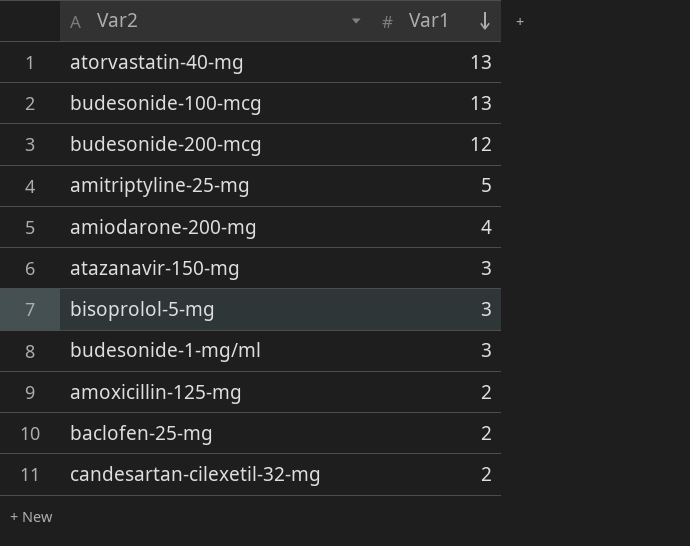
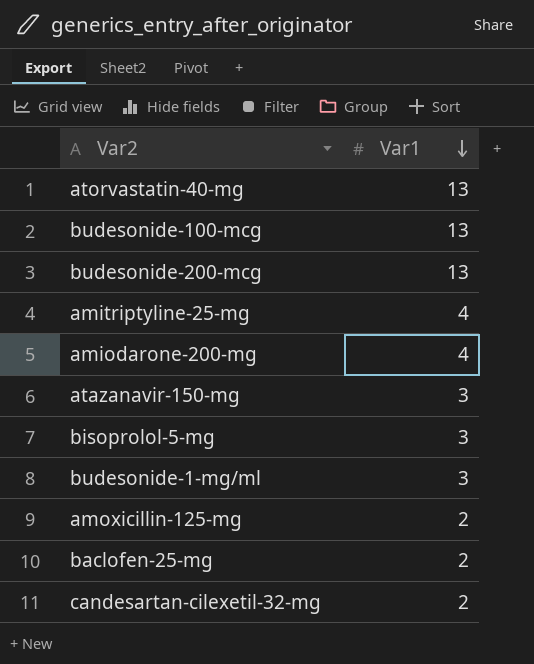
budesonide-200-mcg | Var1: 12 -> 13
amitriptyline-25-mg | Var1: 5 -> 4

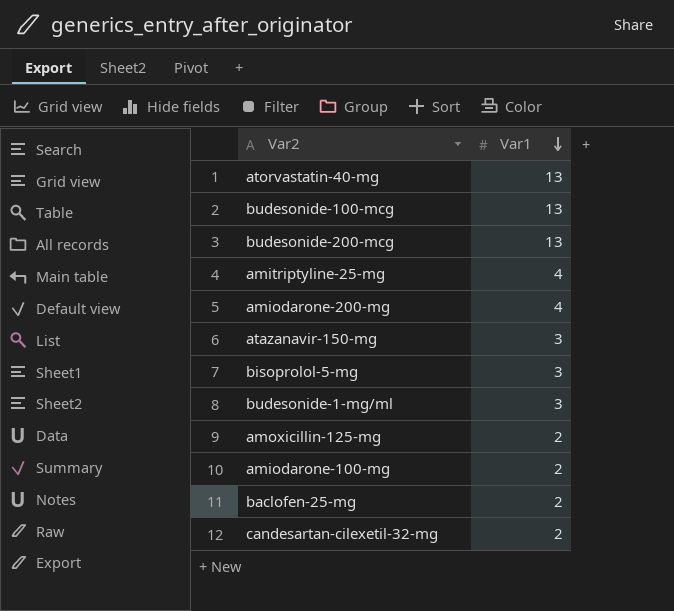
row amiodarone-100-mg: none -> 2

